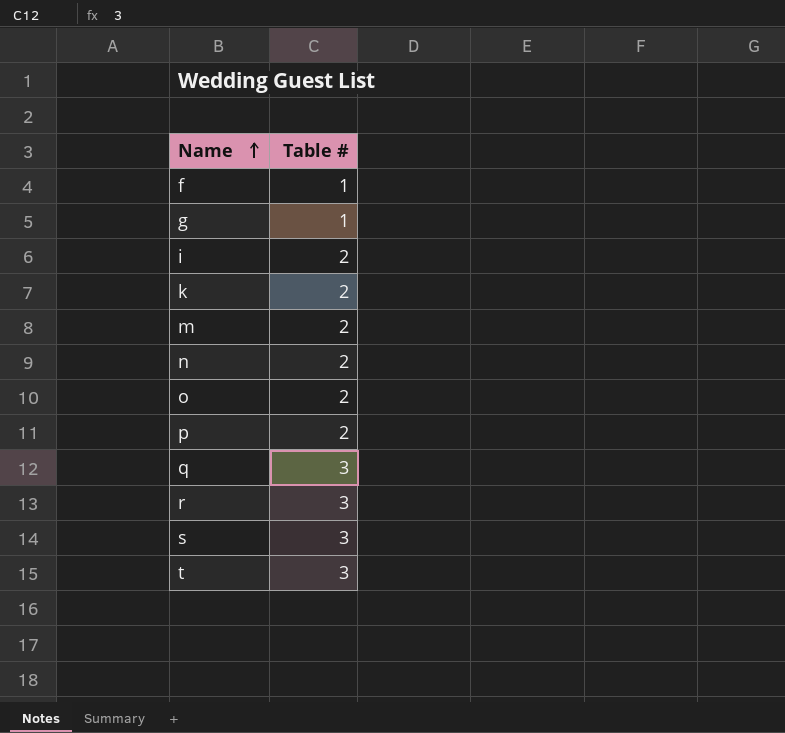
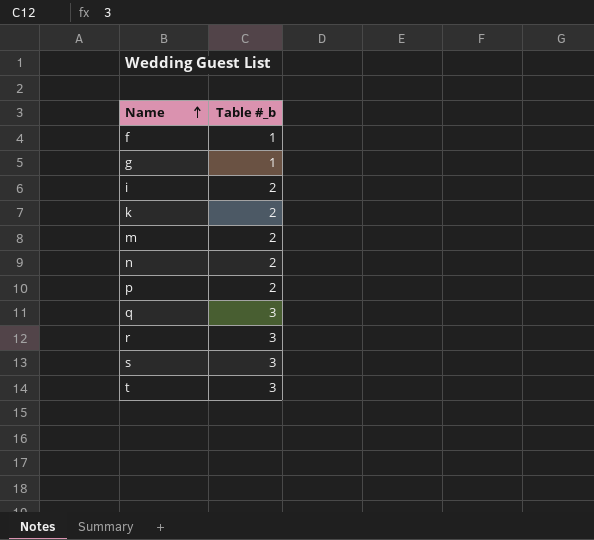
column name: Table # -> Table #_b
row o: 2 -> none

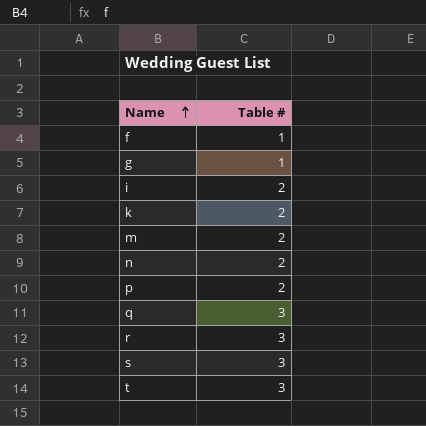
column name: Table #_b -> Table #

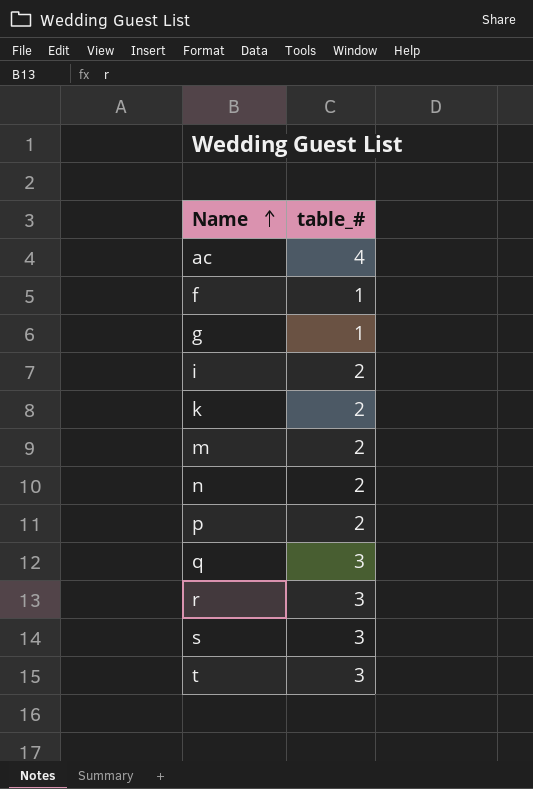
column name: Table # -> table_#
row ac: none -> 4

